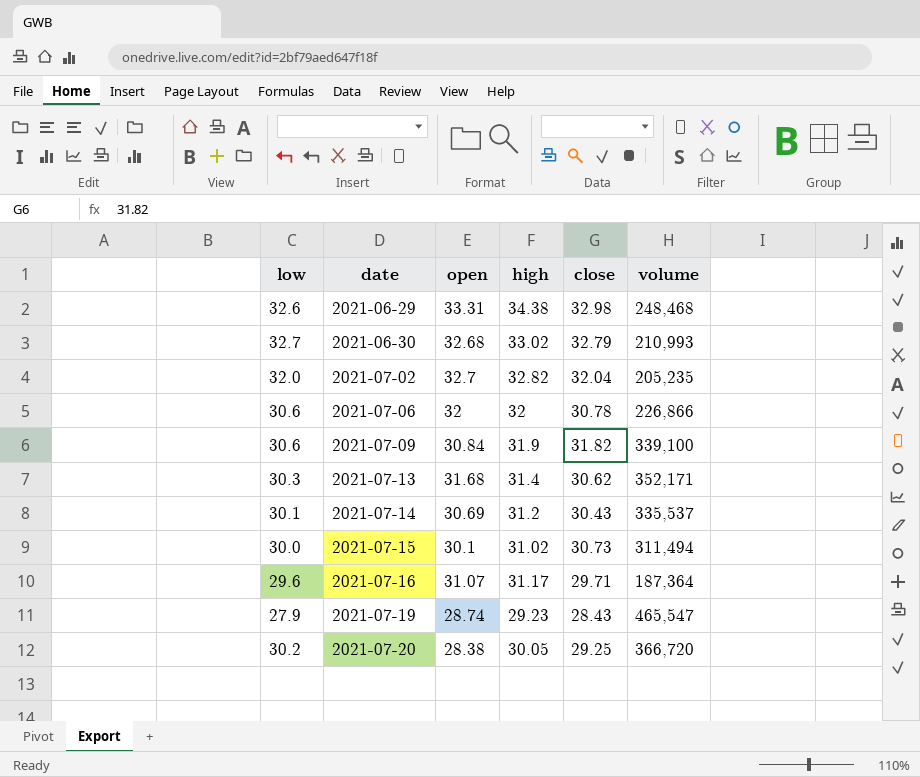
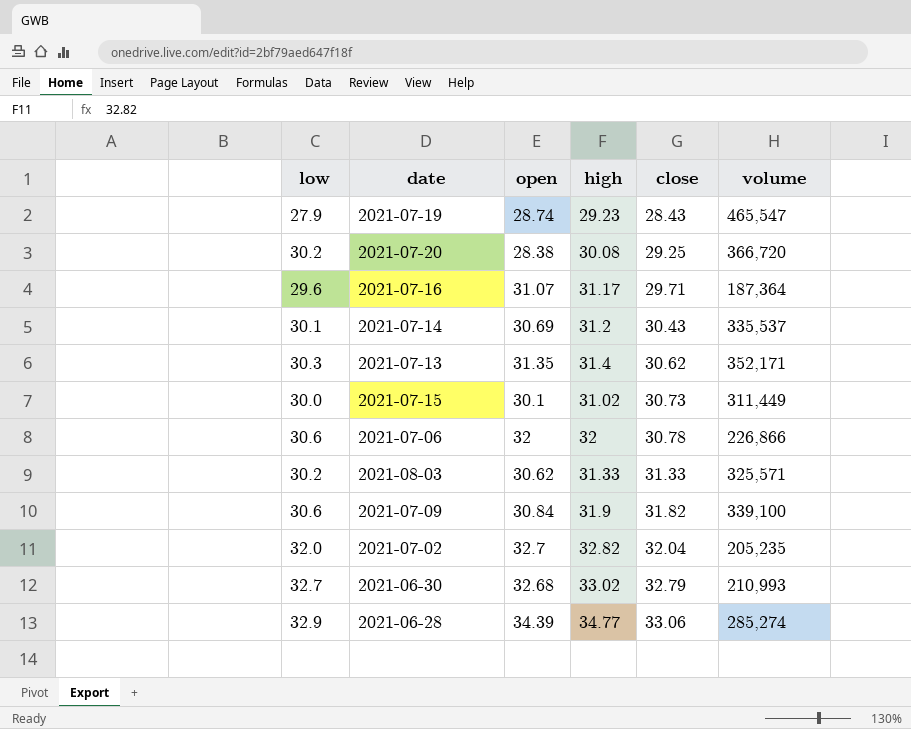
row order: date ascending -> close ascending
row 2021-06-29: 32.6 | 33.31 | 34.38 | 32.98 | 248,468 -> none
2021-07-20 | high: 30.05 -> 30.08
2021-07-13 | open: 31.68 -> 31.35
2021-07-15 | volume: 311,494 -> 311,449
row 2021-08-03: none -> 30.2 | 30.62 | 31.33 | 31.33 | 325,571
row 2021-06-28: none -> 32.9 | 34.39 | 34.77 | 33.06 | 285,274

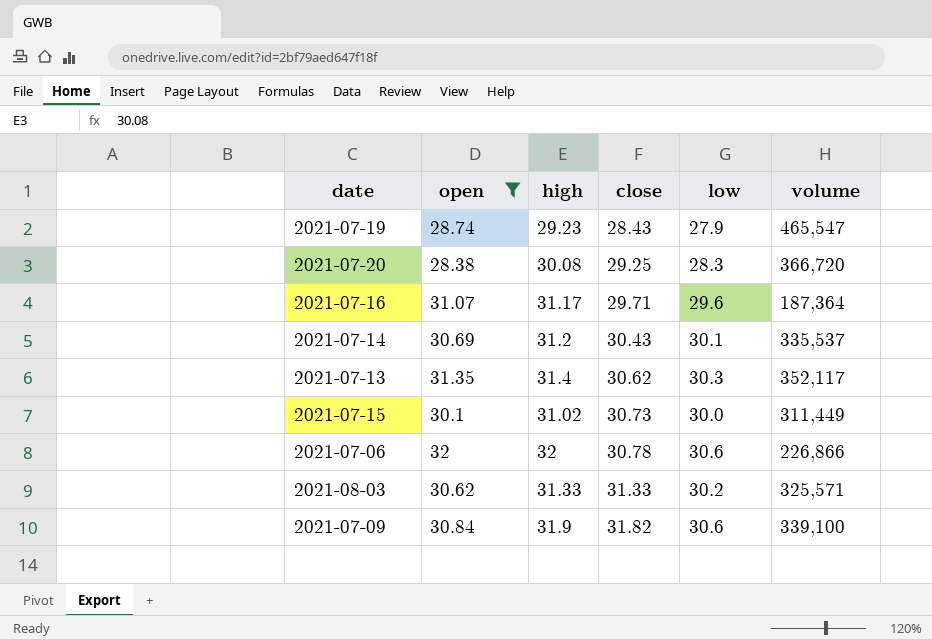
filter: none -> open <= 32
column low | position: 1 -> 5
2021-07-20 | low: 30.2 -> 28.3
2021-07-13 | volume: 352,171 -> 352,117

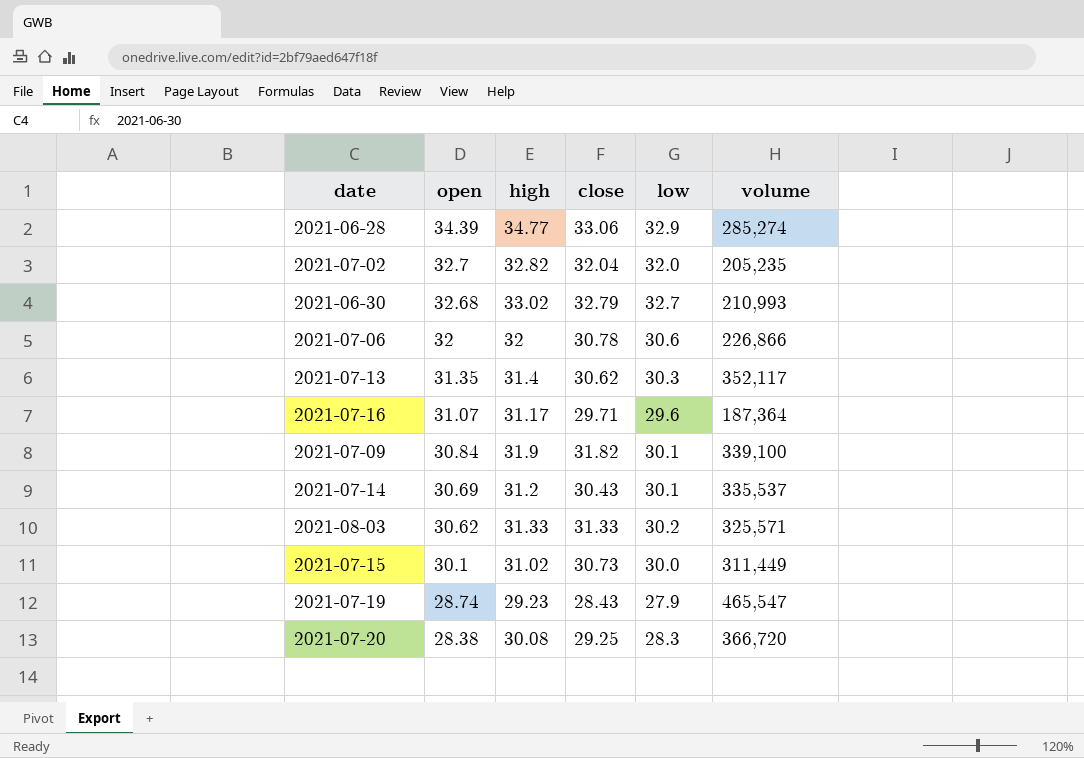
filter: open <= 32 -> none
row order: close ascending -> open descending
2021-07-09 | low: 30.6 -> 30.1

